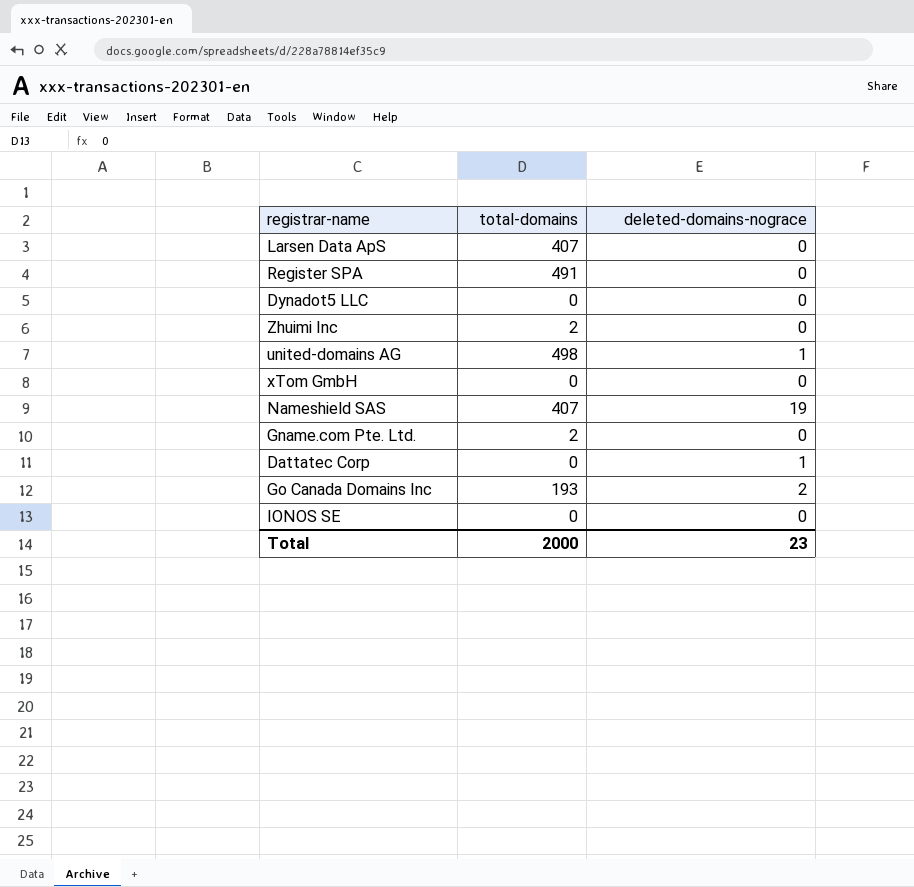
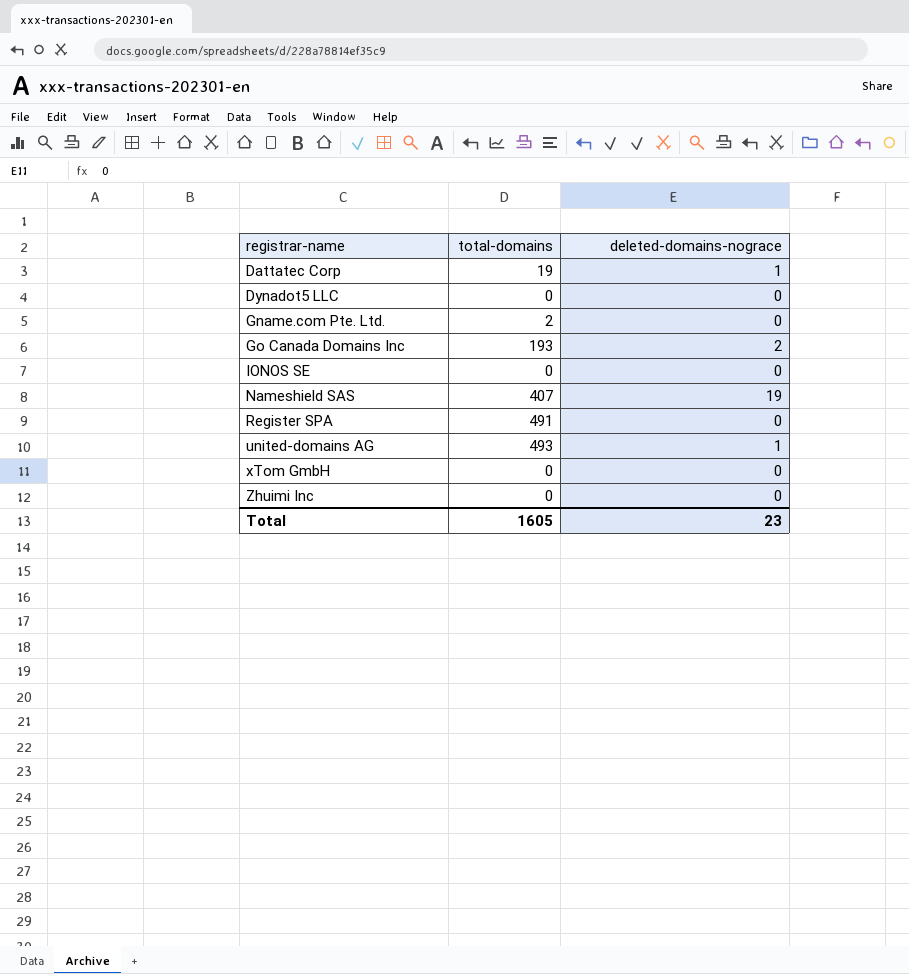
row order: none -> registrar-name ascending
row Larsen Data ApS: 407 | 0 -> none
Dattatec Corp | total-domains: 0 -> 19
united-domains AG | total-domains: 498 -> 493
Zhuimi Inc | total-domains: 2 -> 0
Total | total-domains: 2000 -> 1605

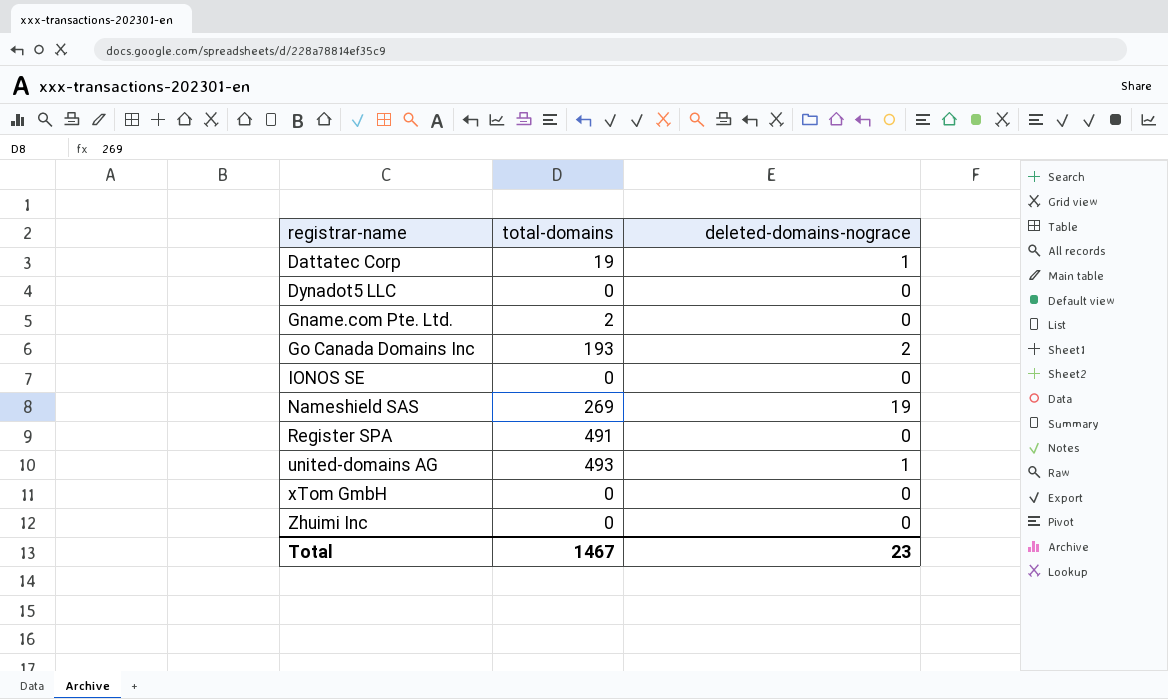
Nameshield SAS | total-domains: 407 -> 269
Total | total-domains: 1605 -> 1467

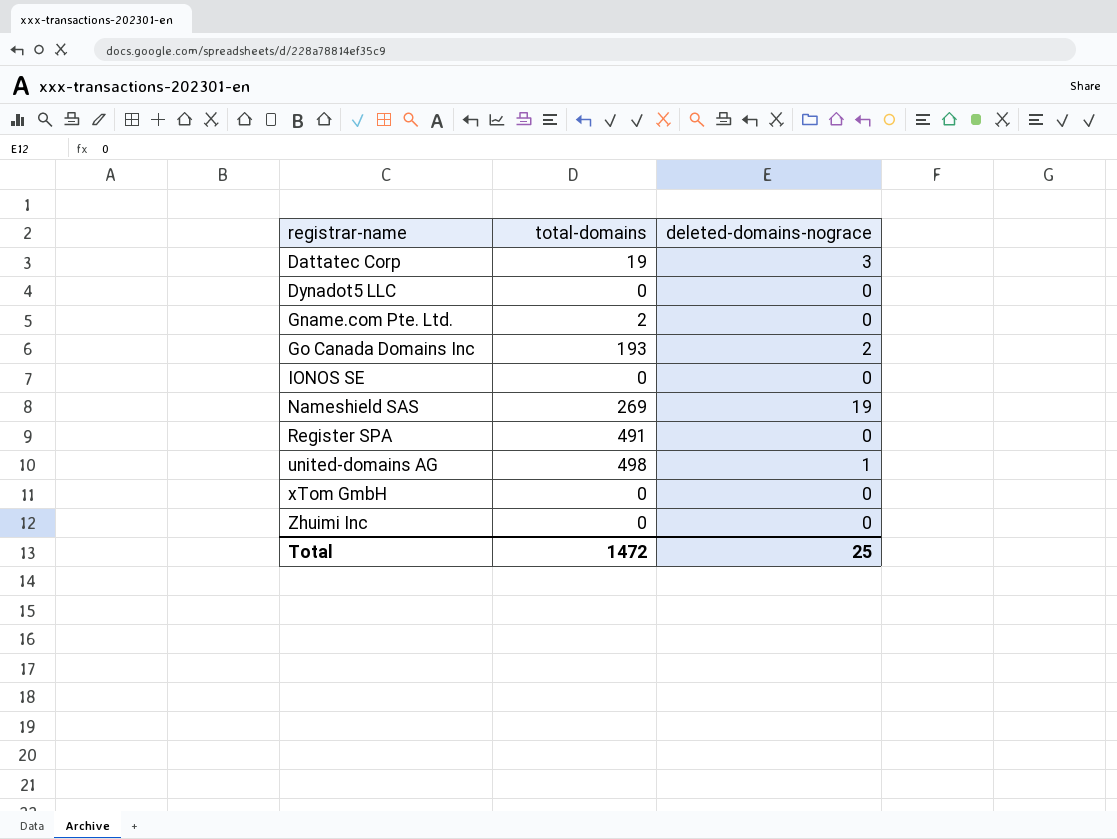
Dattatec Corp | deleted-domains-nograce: 1 -> 3
united-domains AG | total-domains: 493 -> 498
Total | total-domains: 1467 -> 1472
Total | deleted-domains-nograce: 23 -> 25

